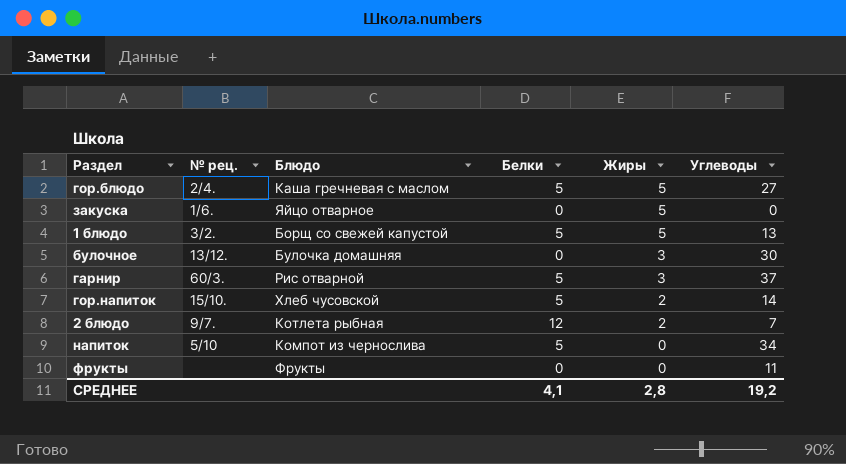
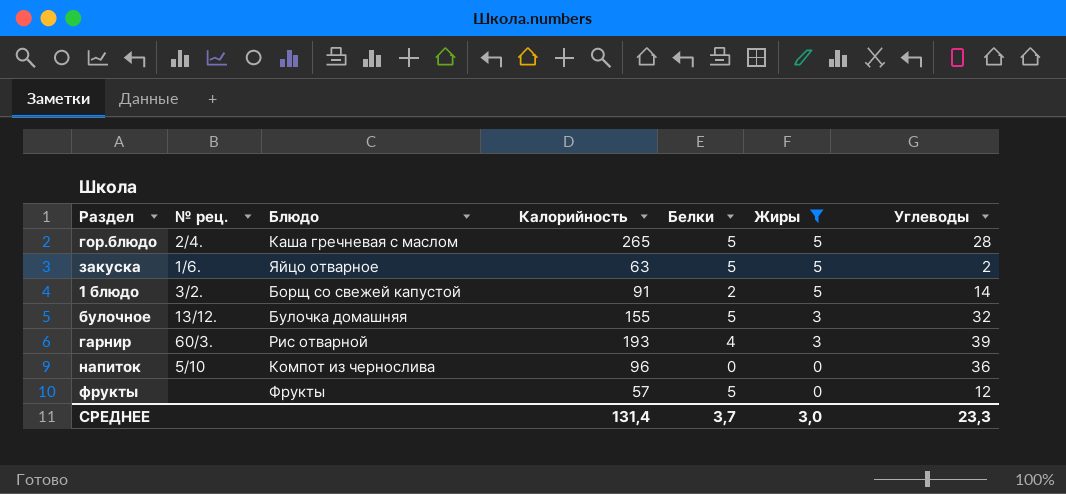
filter: none -> Жиры != 2
column Калорийность | position: none -> 4
гор.блюдо | Углеводы: 27 -> 28
закуска | Белки: 0 -> 5
закуска | Углеводы: 0 -> 2
1 блюдо | Белки: 5 -> 2
1 блюдо | Углеводы: 13 -> 14
булочное | Белки: 0 -> 5
булочное | Углеводы: 30 -> 32
гарнир | Белки: 5 -> 4
гарнир | Углеводы: 37 -> 39
напиток | Белки: 5 -> 0
напиток | Углеводы: 34 -> 36
фрукты | Белки: 0 -> 5
фрукты | Углеводы: 11 -> 12
СРЕДНЕЕ | Белки: 4,1 -> 3,7
СРЕДНЕЕ | Жиры: 2,8 -> 3,0
СРЕДНЕЕ | Углеводы: 19,2 -> 23,3

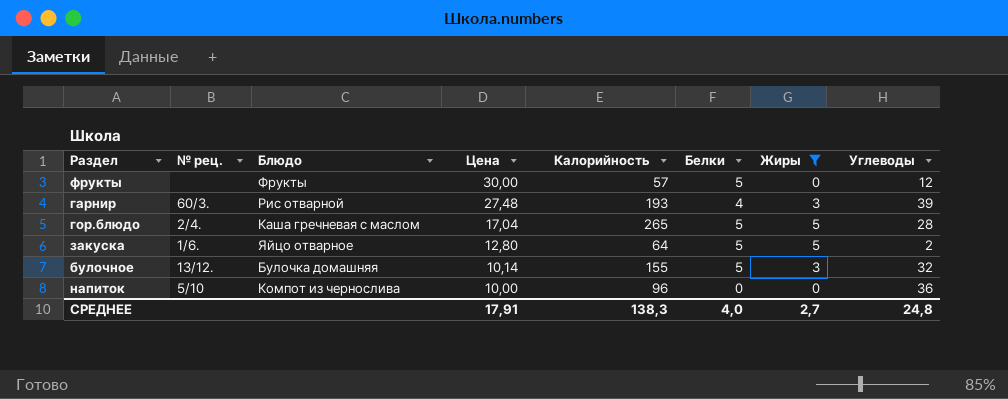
row order: Жиры descending -> Цена descending
column Цена | position: none -> 4
row 1 блюдо: 3/2. | Борщ со свежей капустой | 91 | 2 | 5 | 14 -> none
закуска | Калорийность: 63 -> 64
СРЕДНЕЕ | Калорийность: 131,4 -> 138,3
СРЕДНЕЕ | Белки: 3,7 -> 4,0
СРЕДНЕЕ | Жиры: 3,0 -> 2,7
СРЕДНЕЕ | Углеводы: 23,3 -> 24,8

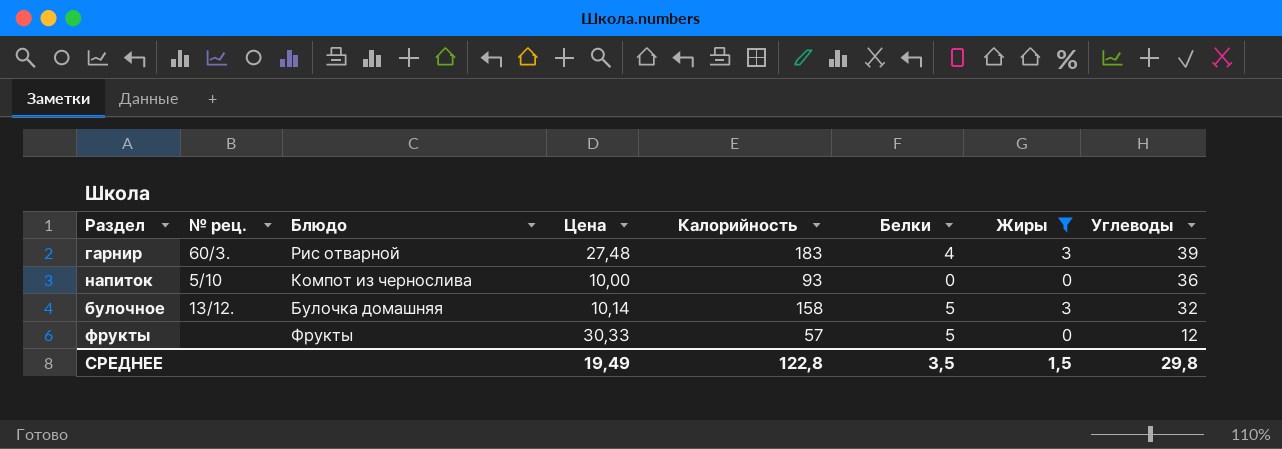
row order: Цена descending -> Углеводы descending
row гор.блюдо: 2/4. | Каша гречневая с маслом | 17,04 | 265 | 5 | 5 | 28 -> none
row закуска: 1/6. | Яйцо отварное | 12,80 | 64 | 5 | 5 | 2 -> none
гарнир | Калорийность: 193 -> 183
напиток | Калорийность: 96 -> 93
булочное | Калорийность: 155 -> 158
фрукты | Цена: 30,00 -> 30,33
СРЕДНЕЕ | Цена: 17,91 -> 19,49
СРЕДНЕЕ | Калорийность: 138,3 -> 122,8
СРЕДНЕЕ | Белки: 4,0 -> 3,5
СРЕДНЕЕ | Жиры: 2,7 -> 1,5
СРЕДНЕЕ | Углеводы: 24,8 -> 29,8

